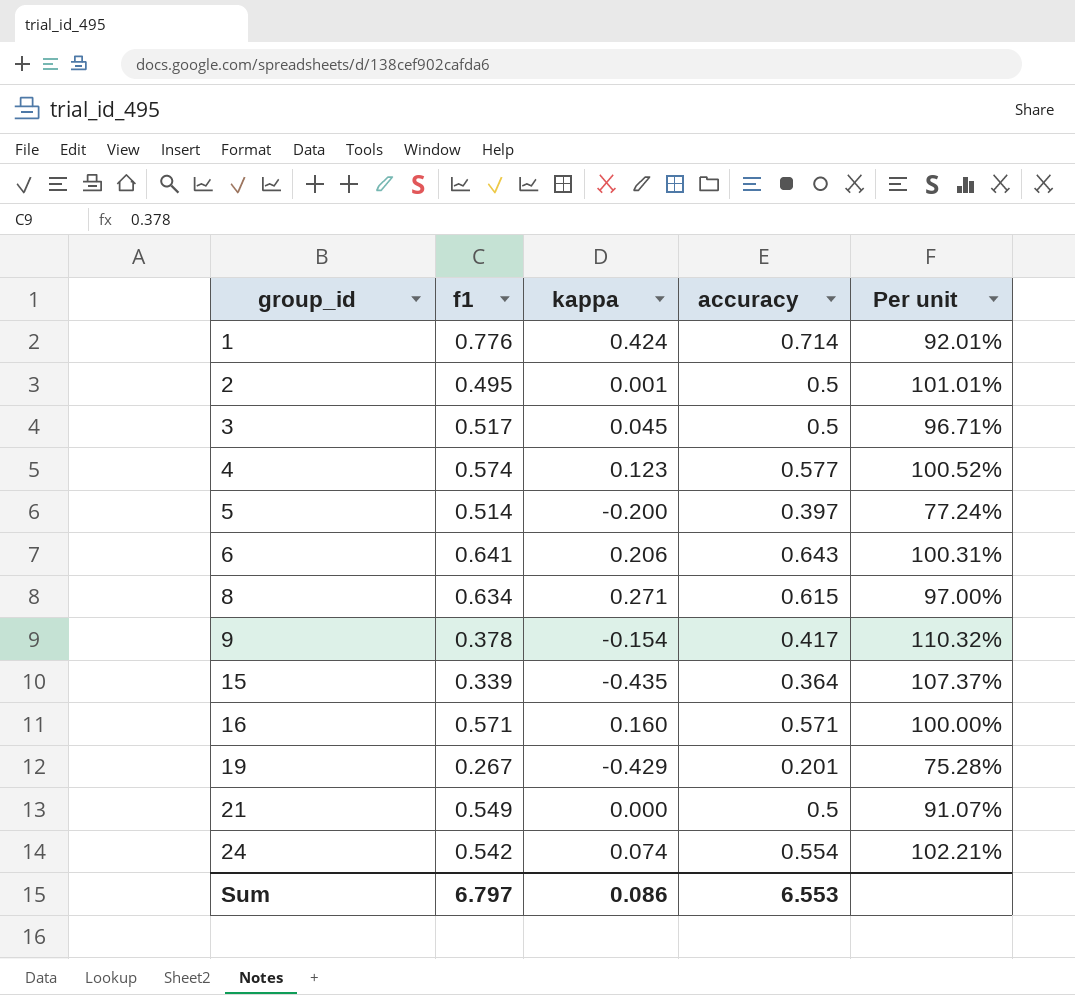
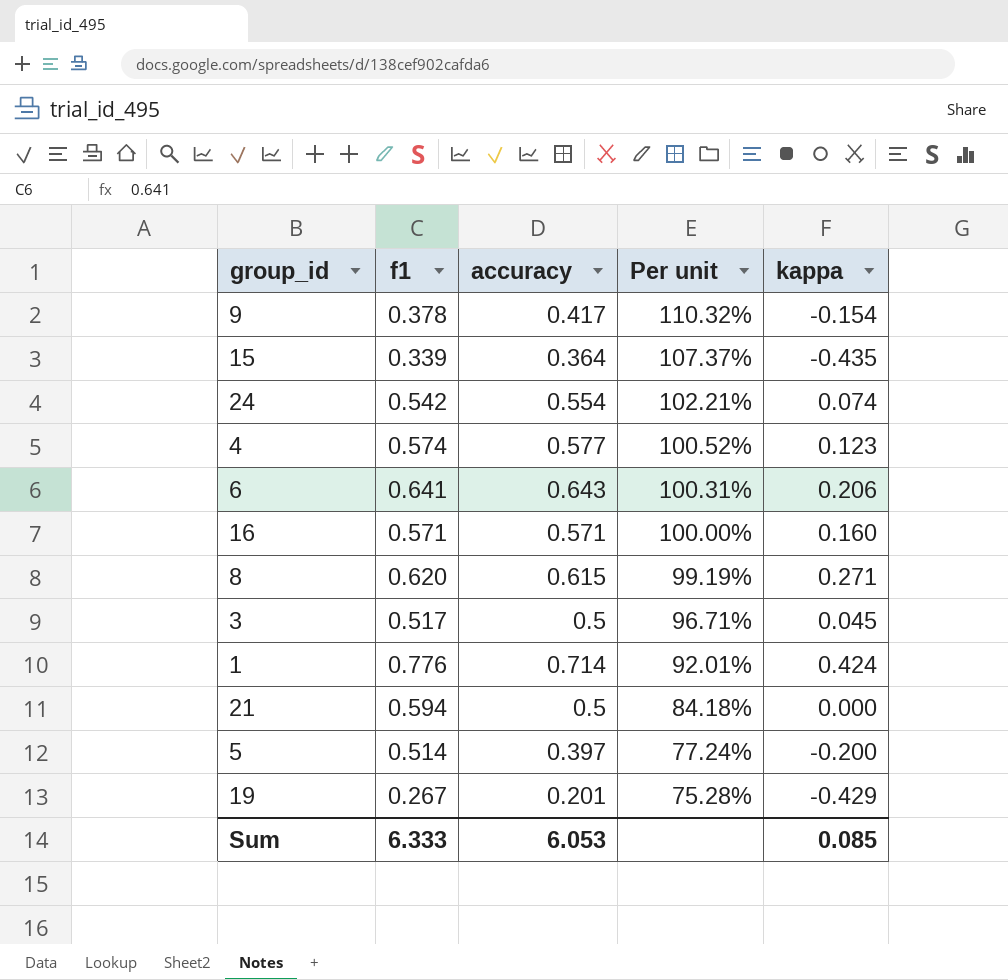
row order: group_id ascending -> Per unit descending
column kappa | position: 3 -> 5
row 2: 0.495 | 0.001 | 0.5 | 101.01% -> none
8 | f1: 0.634 -> 0.620
8 | Per unit: 97.00% -> 99.19%
21 | f1: 0.549 -> 0.594
21 | Per unit: 91.07% -> 84.18%
Sum | f1: 6.797 -> 6.333
Sum | accuracy: 6.553 -> 6.053
Sum | kappa: 0.086 -> 0.085

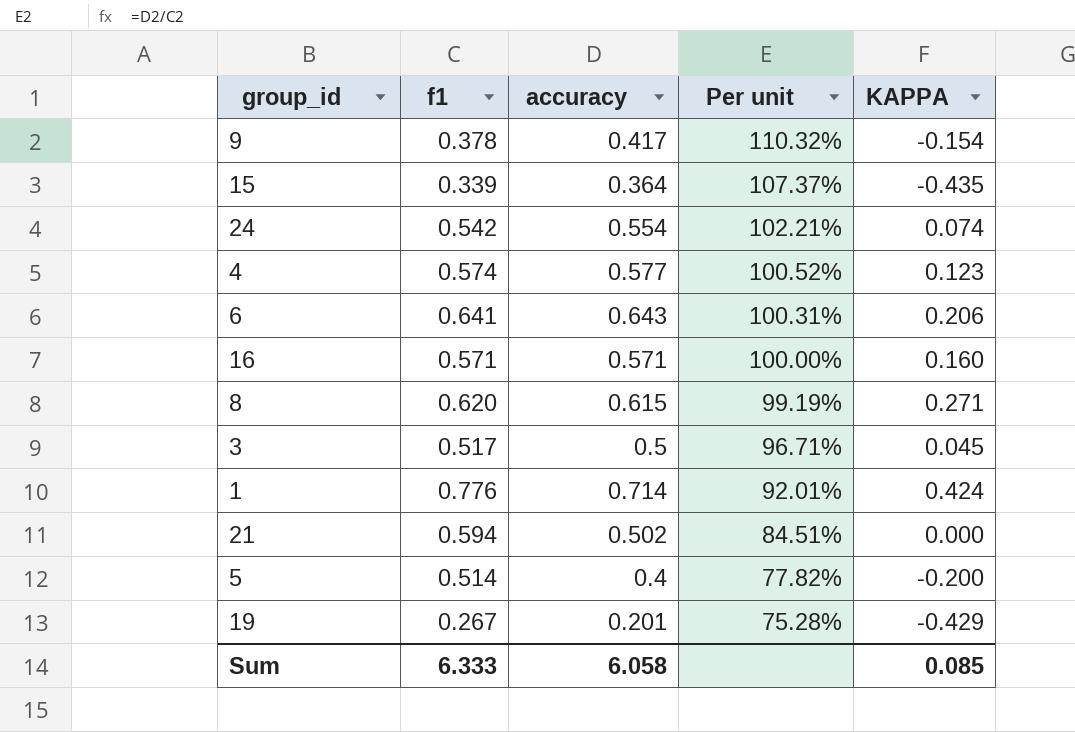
column name: kappa -> KAPPA
21 | accuracy: 0.5 -> 0.502
21 | Per unit: 84.18% -> 84.51%
5 | accuracy: 0.397 -> 0.4
5 | Per unit: 77.24% -> 77.82%
Sum | accuracy: 6.053 -> 6.058

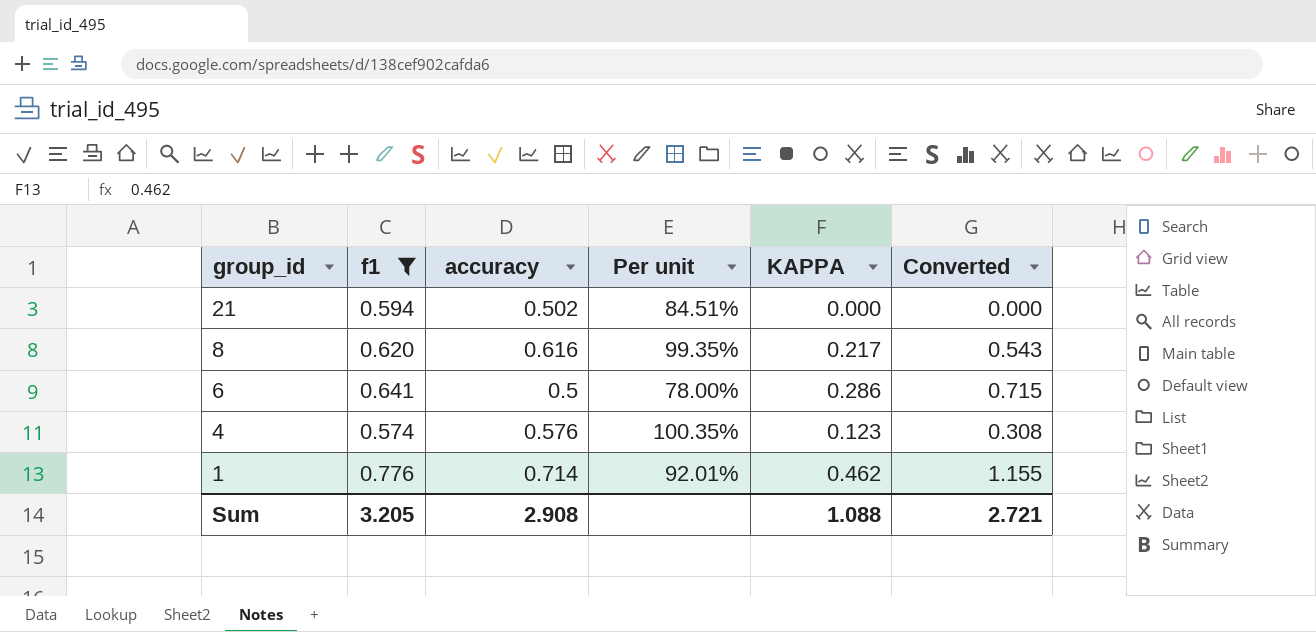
filter: none -> f1 >= 0.574
row order: Per unit descending -> group_id descending
column Converted | formula: none -> [KAPPA] * 2.5
8 | accuracy: 0.615 -> 0.616
8 | Per unit: 99.19% -> 99.35%
8 | KAPPA: 0.271 -> 0.217
6 | accuracy: 0.643 -> 0.5
6 | Per unit: 100.31% -> 78.00%
6 | KAPPA: 0.206 -> 0.286
4 | accuracy: 0.577 -> 0.576
4 | Per unit: 100.52% -> 100.35%
1 | KAPPA: 0.424 -> 0.462
Sum | f1: 6.333 -> 3.205
Sum | accuracy: 6.058 -> 2.908
Sum | KAPPA: 0.085 -> 1.088

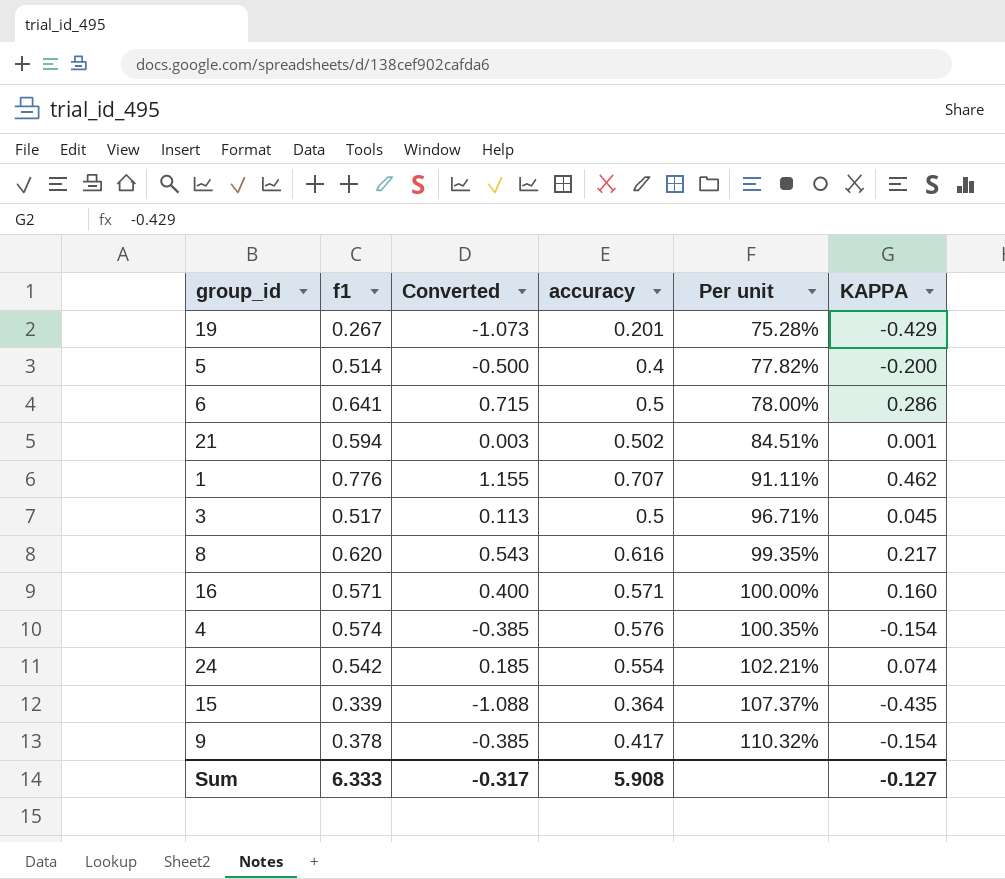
filter: f1 >= 0.574 -> none
row order: group_id descending -> Per unit ascending
column Converted | position: 6 -> 3
21 | Converted: 0.000 -> 0.003
21 | KAPPA: 0.000 -> 0.001
1 | accuracy: 0.714 -> 0.707
1 | Per unit: 92.01% -> 91.11%
4 | Converted: 0.308 -> -0.385
4 | KAPPA: 0.123 -> -0.154
Sum | f1: 3.205 -> 6.333
Sum | Converted: 2.721 -> -0.317
Sum | accuracy: 2.908 -> 5.908
Sum | KAPPA: 1.088 -> -0.127

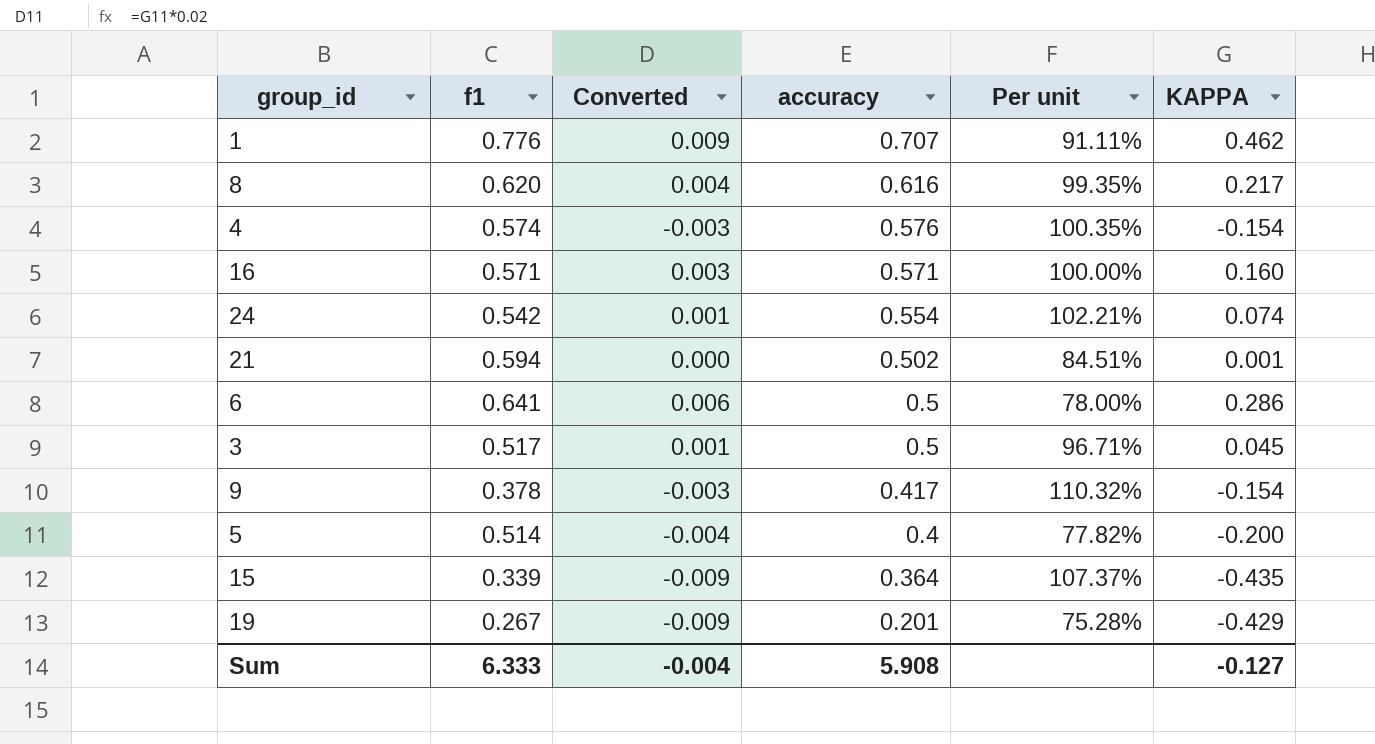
row order: Per unit ascending -> accuracy descending
column Converted | formula: [KAPPA] * 2.5 -> [KAPPA] * 0.02
Sum | Converted: -0.317 -> -0.004

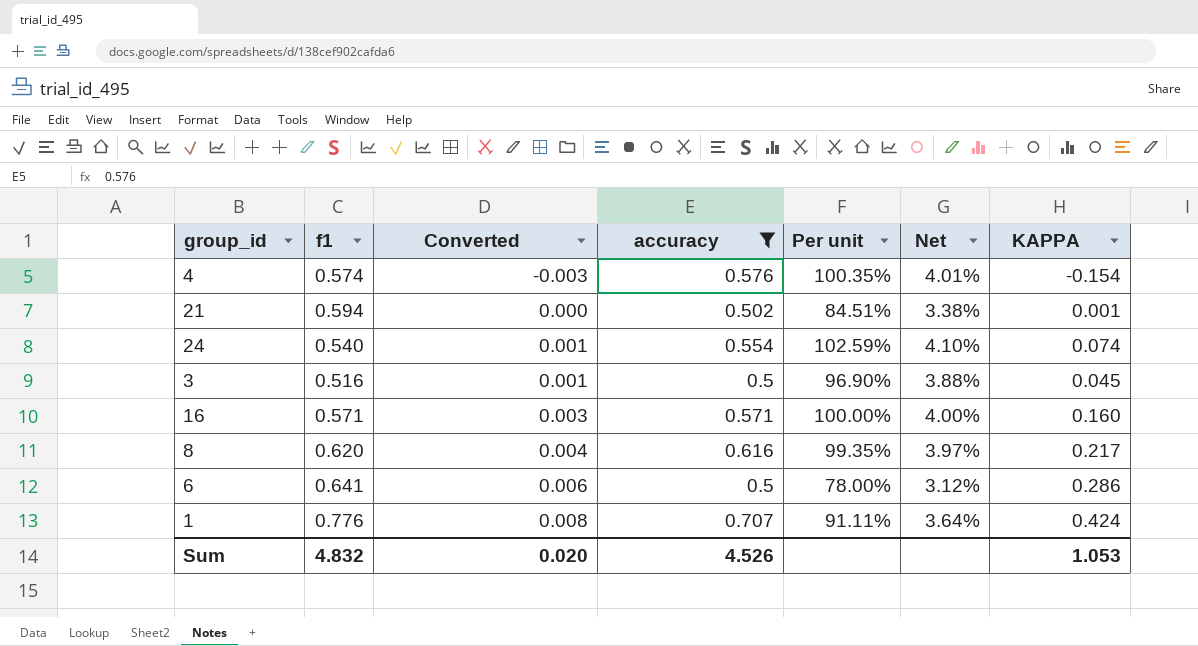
filter: none -> accuracy >= 0.5
row order: accuracy descending -> Converted ascending
column Net | formula: none -> [Per unit] * 0.04
24 | f1: 0.542 -> 0.540
24 | Per unit: 102.21% -> 102.59%
3 | f1: 0.517 -> 0.516
3 | Per unit: 96.71% -> 96.90%
1 | Converted: 0.009 -> 0.008
1 | KAPPA: 0.462 -> 0.424
Sum | f1: 6.333 -> 4.832
Sum | Converted: -0.004 -> 0.020
Sum | accuracy: 5.908 -> 4.526
Sum | KAPPA: -0.127 -> 1.053

